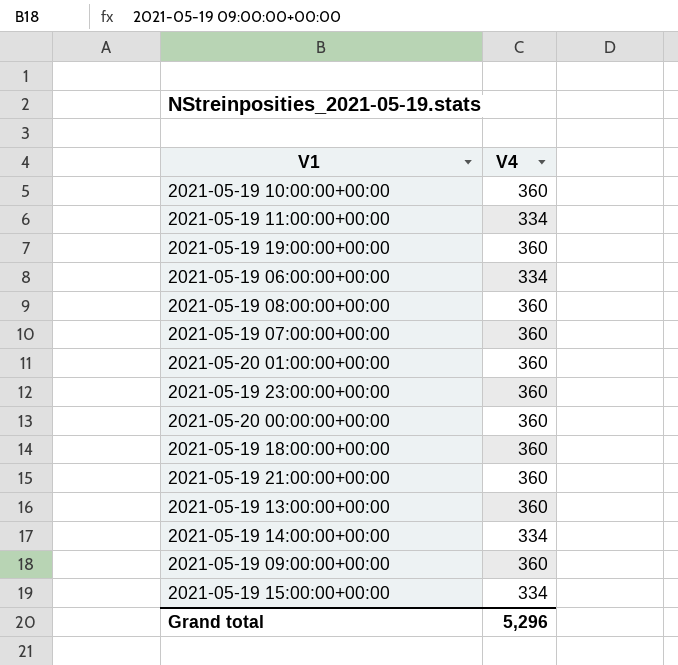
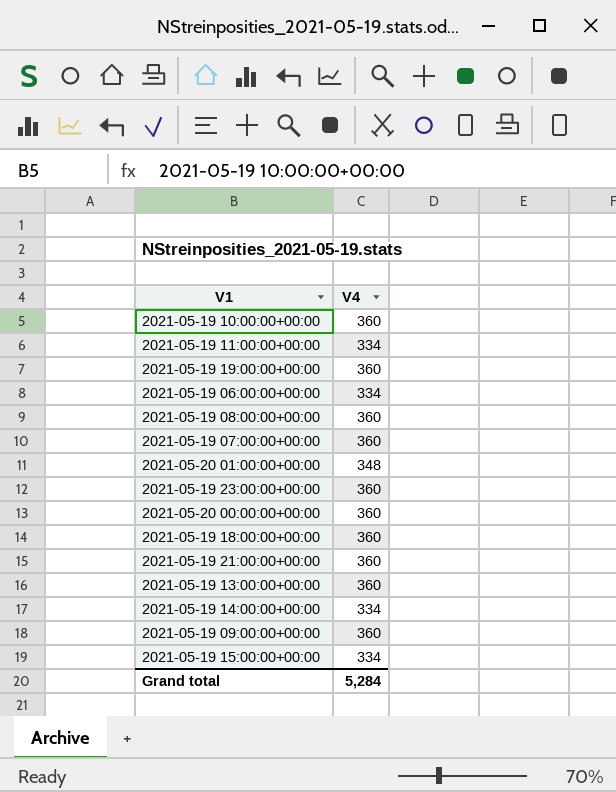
2021-05-20 01:00:00+00:00 | V4: 360 -> 348
Grand total | V4: 5,296 -> 5,284

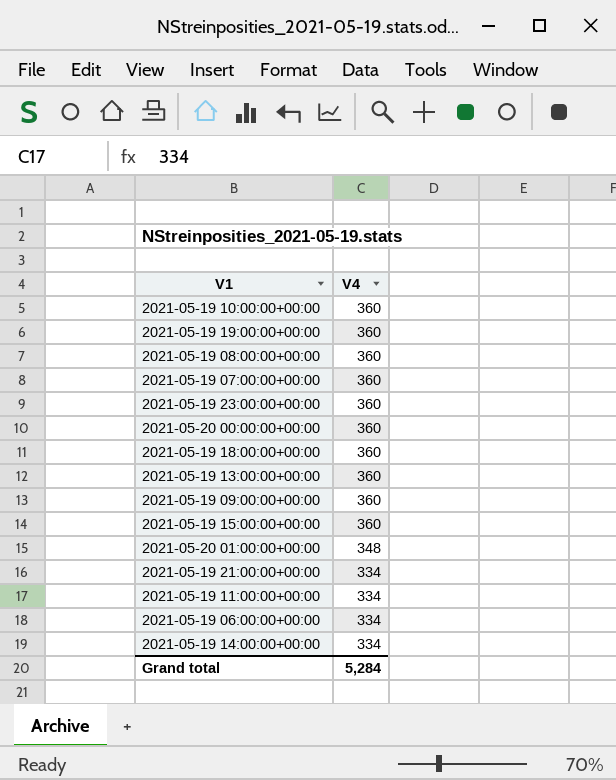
row order: none -> V4 descending
2021-05-19 15:00:00+00:00 | V4: 334 -> 360
2021-05-19 21:00:00+00:00 | V4: 360 -> 334

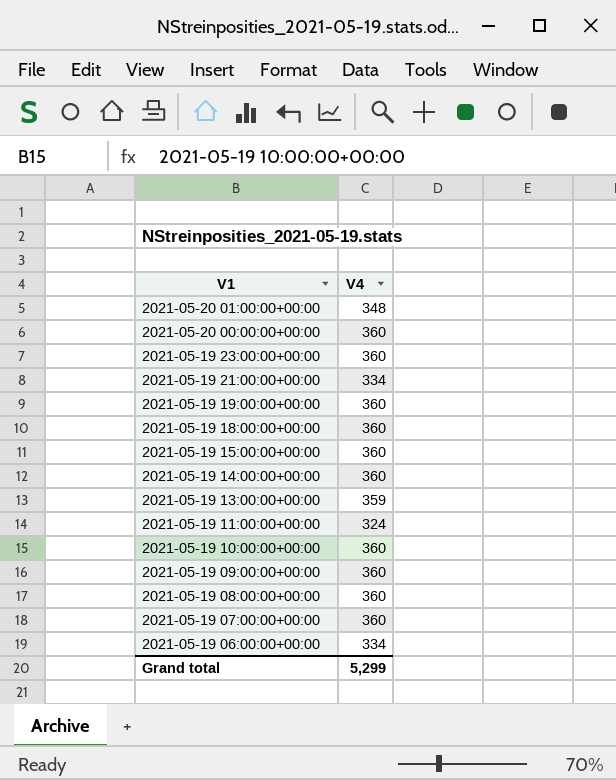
row order: V4 descending -> V1 descending
2021-05-19 14:00:00+00:00 | V4: 334 -> 360
2021-05-19 13:00:00+00:00 | V4: 360 -> 359
2021-05-19 11:00:00+00:00 | V4: 334 -> 324
Grand total | V4: 5,284 -> 5,299

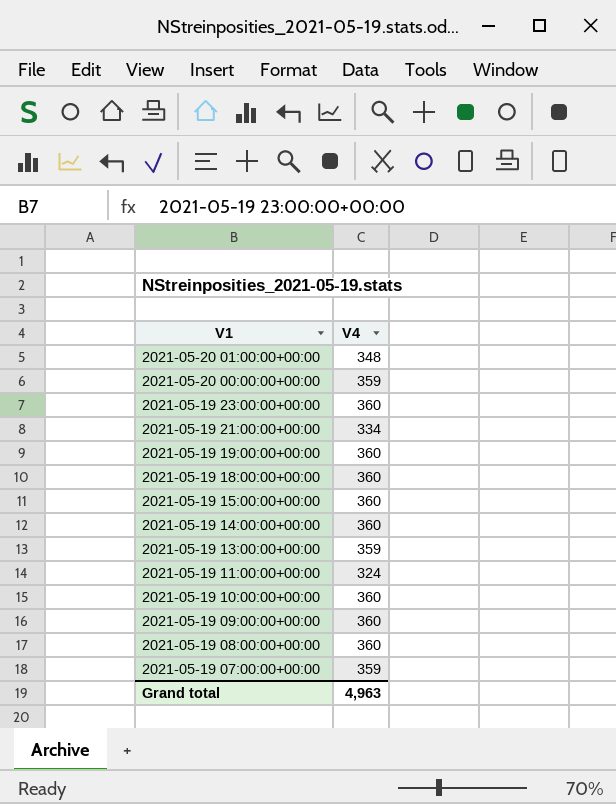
row 2021-05-19 06:00:00+00:00: 334 -> none
2021-05-20 00:00:00+00:00 | V4: 360 -> 359
2021-05-19 07:00:00+00:00 | V4: 360 -> 359
Grand total | V4: 5,299 -> 4,963

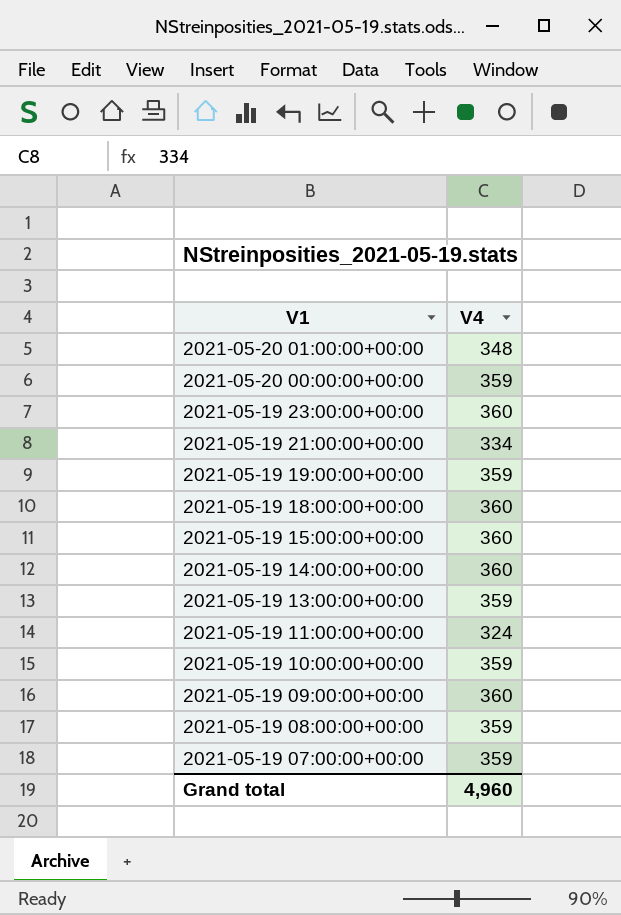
2021-05-19 19:00:00+00:00 | V4: 360 -> 359
2021-05-19 10:00:00+00:00 | V4: 360 -> 359
2021-05-19 08:00:00+00:00 | V4: 360 -> 359
Grand total | V4: 4,963 -> 4,960

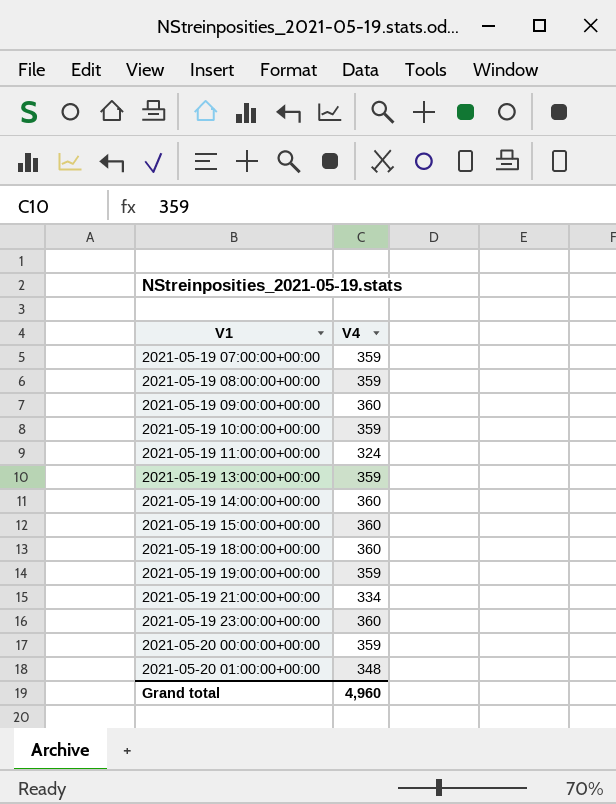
row order: V1 descending -> V1 ascending

